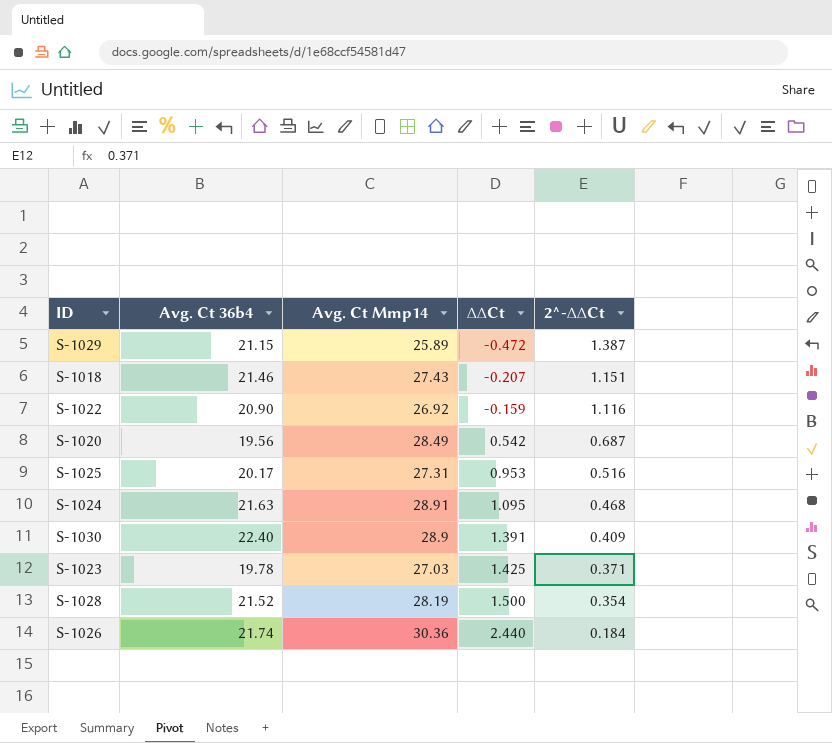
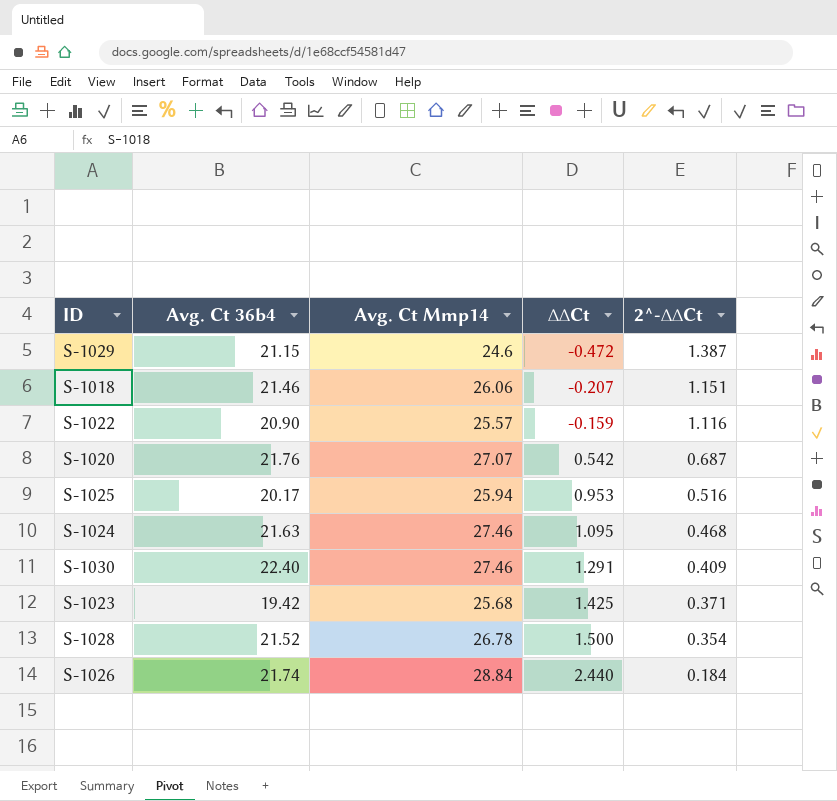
S-1029 | Avg. Ct Mmp14: 25.89 -> 24.6
S-1018 | Avg. Ct Mmp14: 27.43 -> 26.06
S-1022 | Avg. Ct Mmp14: 26.92 -> 25.57
S-1020 | Avg. Ct 36b4: 19.56 -> 21.76
S-1020 | Avg. Ct Mmp14: 28.49 -> 27.07
S-1025 | Avg. Ct Mmp14: 27.31 -> 25.94
S-1024 | Avg. Ct Mmp14: 28.91 -> 27.46
S-1030 | Avg. Ct Mmp14: 28.9 -> 27.46
S-1030 | ∆∆Ct: 1.391 -> 1.291
S-1023 | Avg. Ct 36b4: 19.78 -> 19.42
S-1023 | Avg. Ct Mmp14: 27.03 -> 25.68
S-1028 | Avg. Ct Mmp14: 28.19 -> 26.78
S-1026 | Avg. Ct Mmp14: 30.36 -> 28.84

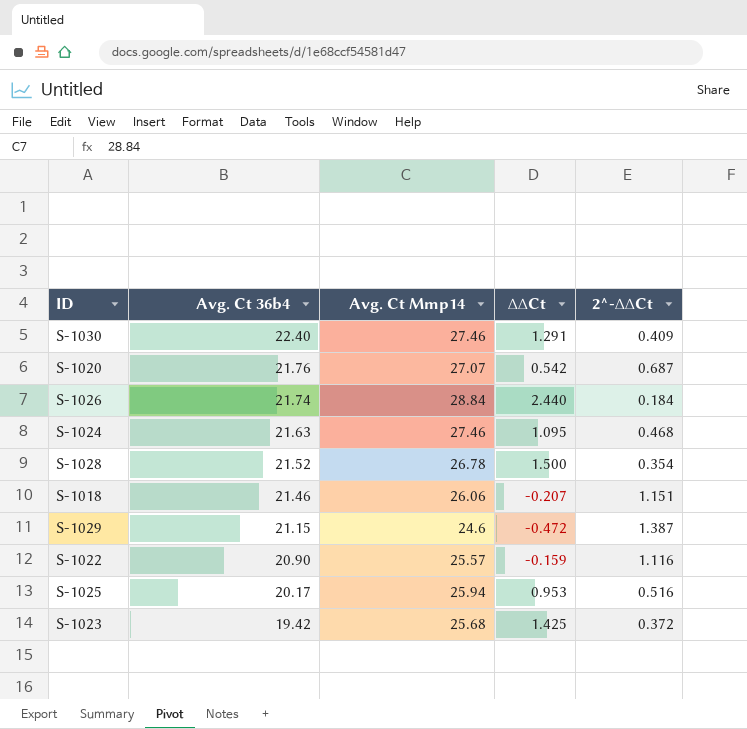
row order: ∆∆Ct ascending -> Avg. Ct 36b4 descending
S-1023 | 2^-∆∆Ct: 0.371 -> 0.372

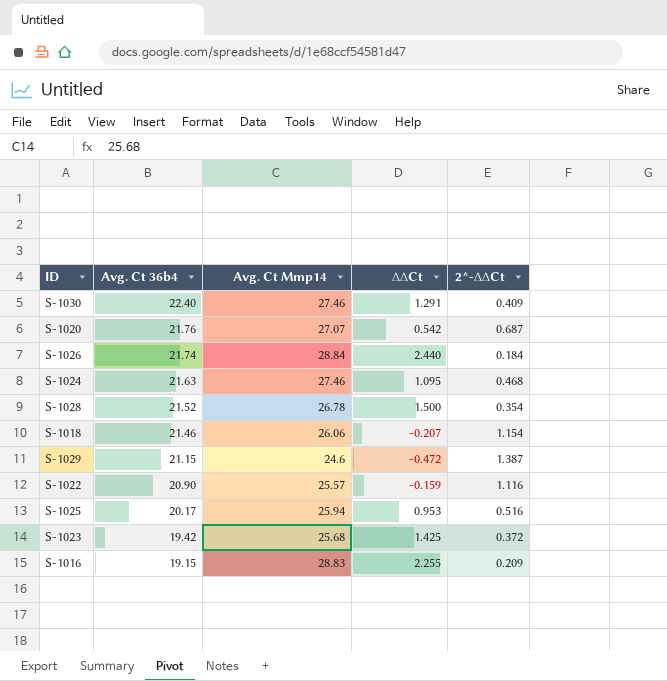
S-1018 | 2^-∆∆Ct: 1.151 -> 1.154
row S-1016: none -> 19.15 | 28.83 | 2.255 | 0.209

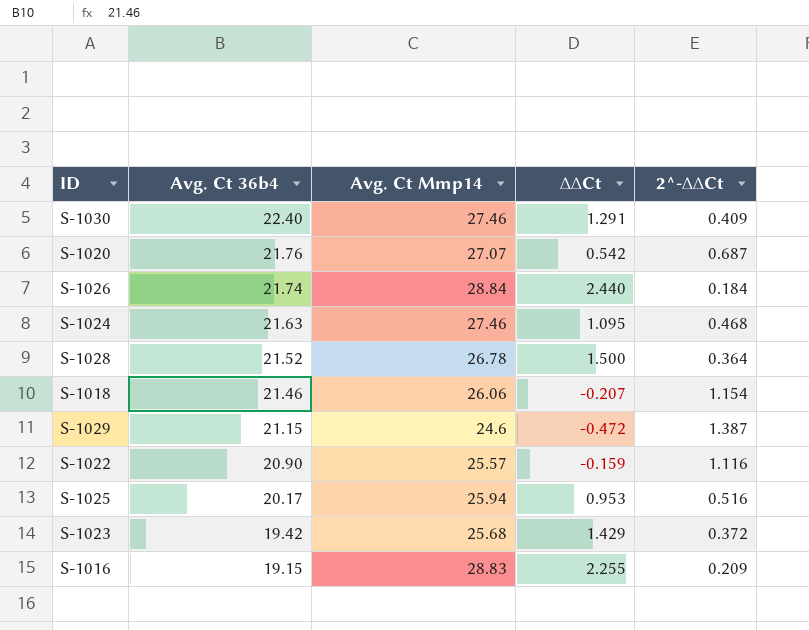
S-1028 | 2^-∆∆Ct: 0.354 -> 0.364
S-1023 | ∆∆Ct: 1.425 -> 1.429

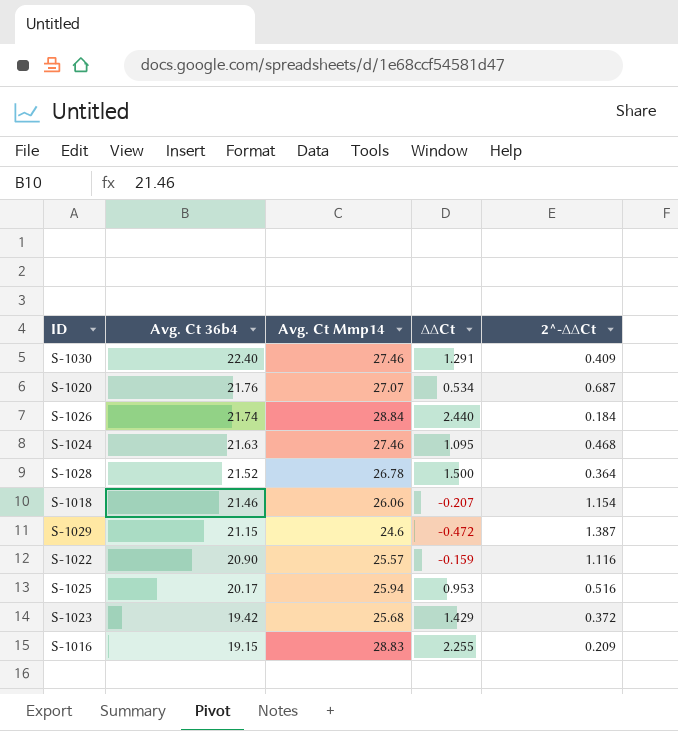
S-1020 | ∆∆Ct: 0.542 -> 0.534

